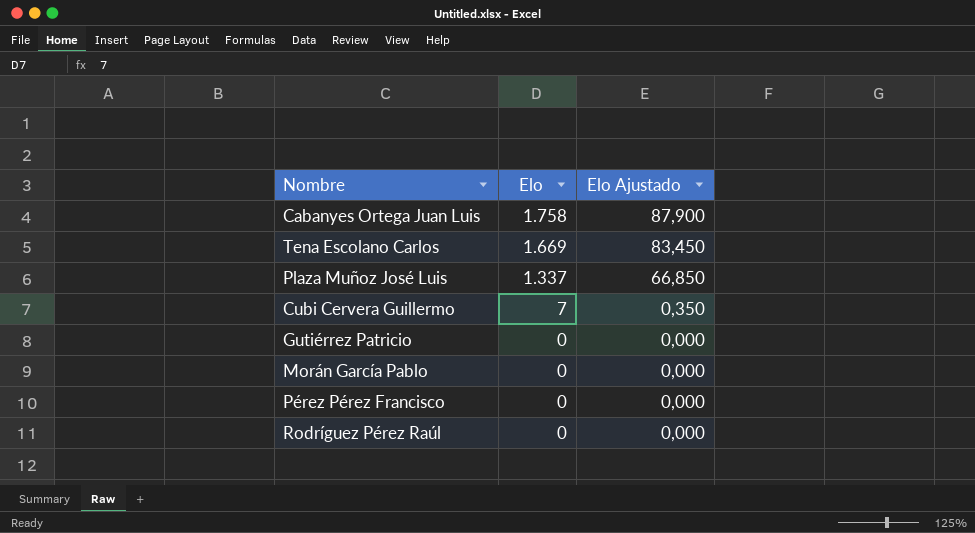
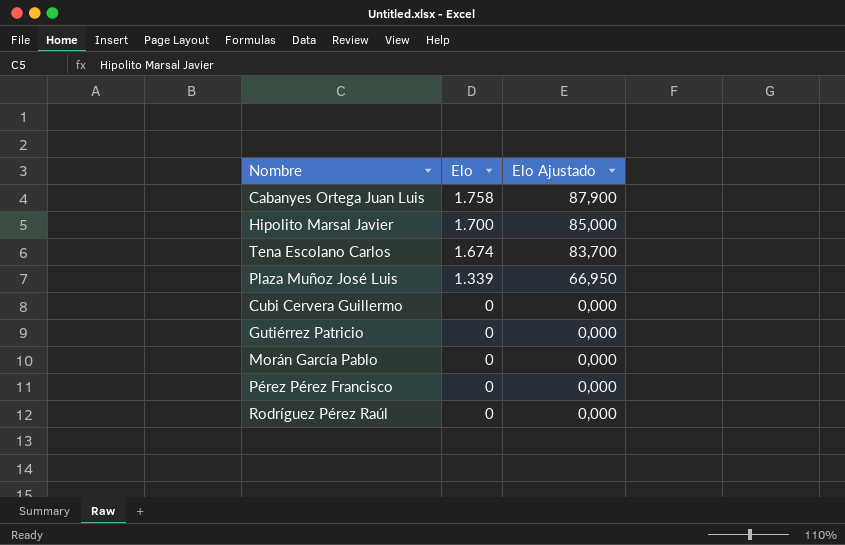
row Hipolito Marsal Javier: none -> 1.700 | 85,000
Tena Escolano Carlos | Elo: 1.669 -> 1.674
Tena Escolano Carlos | Elo Ajustado: 83,450 -> 83,700
Plaza Muñoz José Luis | Elo: 1.337 -> 1.339
Plaza Muñoz José Luis | Elo Ajustado: 66,850 -> 66,950
Cubi Cervera Guillermo | Elo: 7 -> 0
Cubi Cervera Guillermo | Elo Ajustado: 0,350 -> 0,000

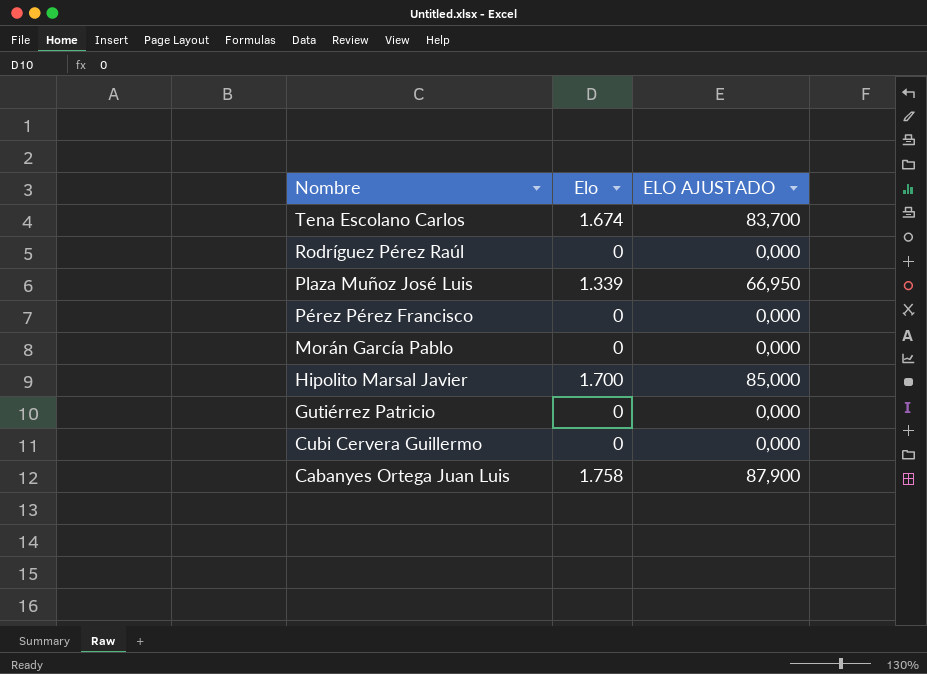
row order: Elo descending -> Nombre descending
column name: Elo Ajustado -> ELO AJUSTADO

